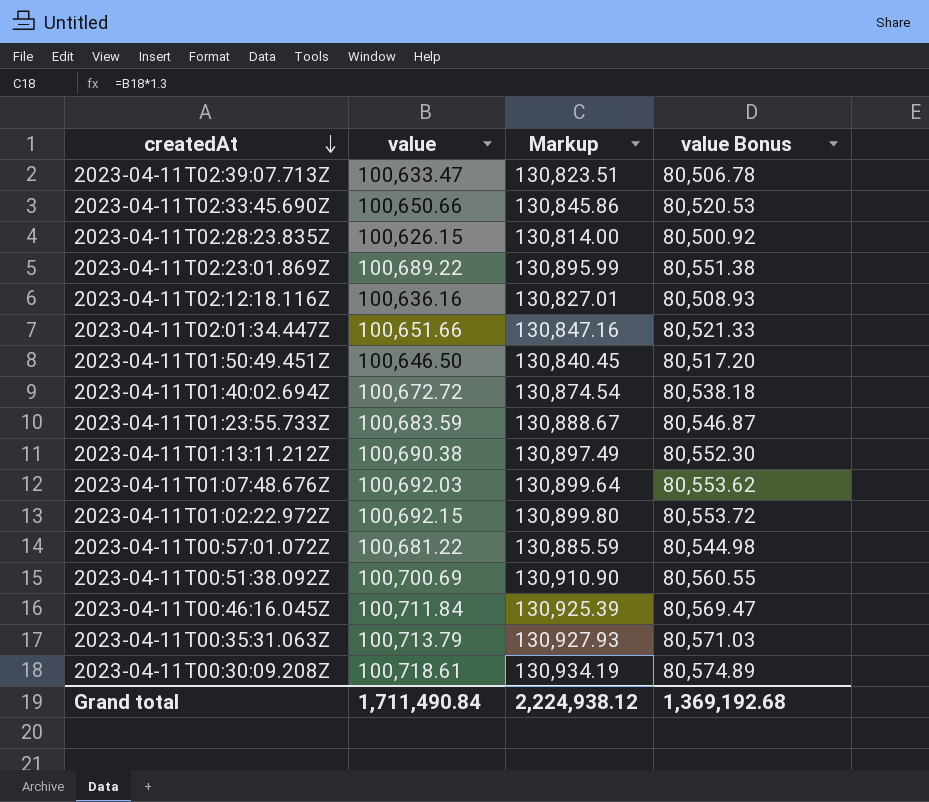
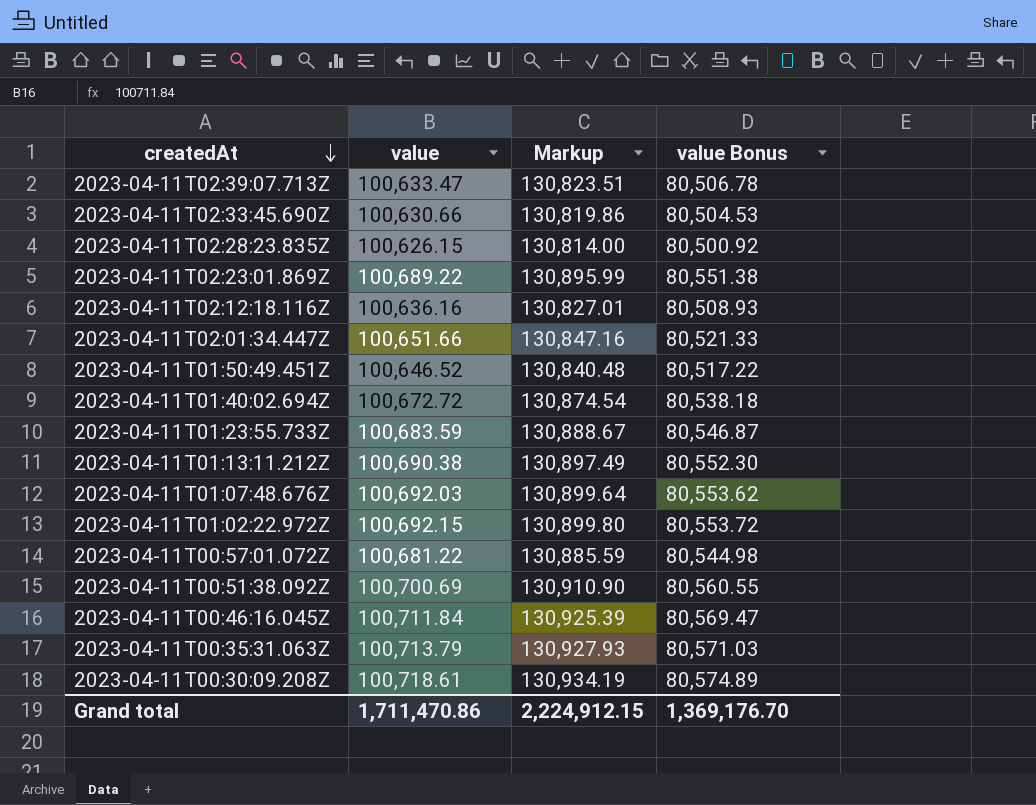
2023-04-11T02:33:45.690Z | value: 100,650.66 -> 100,630.66
2023-04-11T02:33:45.690Z | Markup: 130,845.86 -> 130,819.86
2023-04-11T02:33:45.690Z | value Bonus: 80,520.53 -> 80,504.53
2023-04-11T01:50:49.451Z | value: 100,646.50 -> 100,646.52
2023-04-11T01:50:49.451Z | Markup: 130,840.45 -> 130,840.48
2023-04-11T01:50:49.451Z | value Bonus: 80,517.20 -> 80,517.22
Grand total | value: 1,711,490.84 -> 1,711,470.86
Grand total | Markup: 2,224,938.12 -> 2,224,912.15
Grand total | value Bonus: 1,369,192.68 -> 1,369,176.70

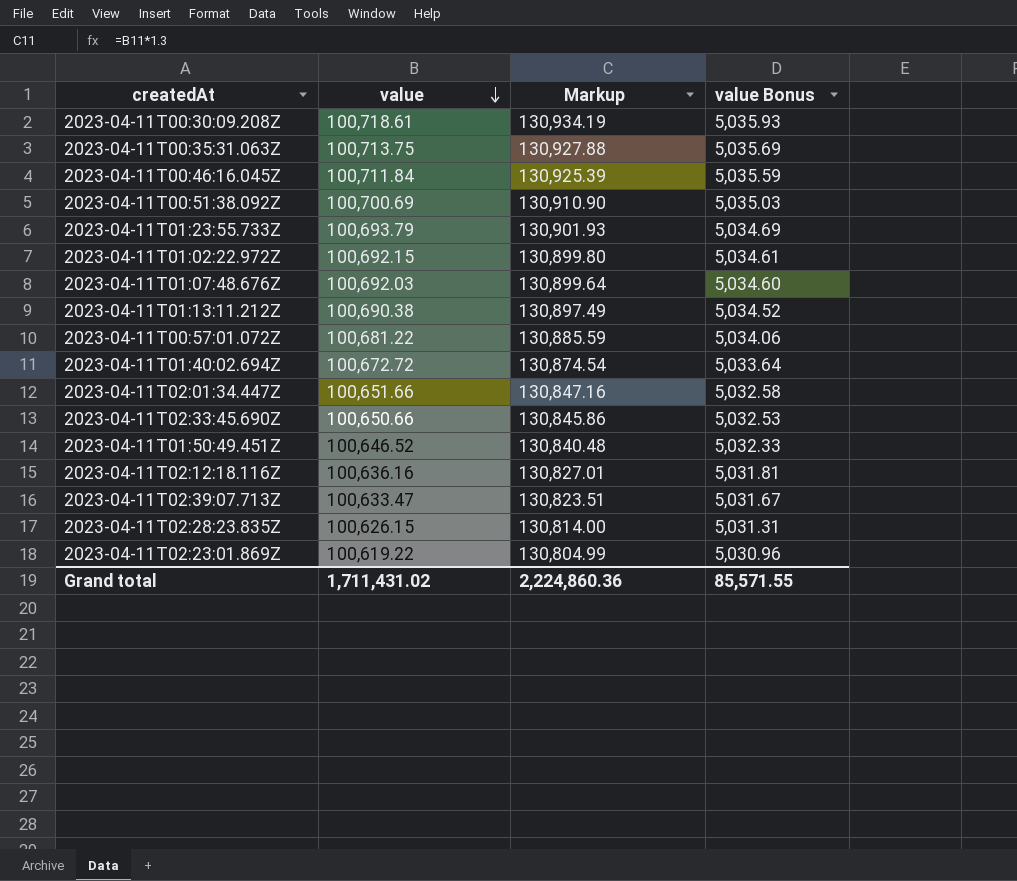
row order: createdAt descending -> value descending
column value Bonus | formula: [value] * 0.8 -> [value] * 0.05
2023-04-11T00:35:31.063Z | value: 100,713.79 -> 100,713.75
2023-04-11T00:35:31.063Z | Markup: 130,927.93 -> 130,927.88
2023-04-11T01:23:55.733Z | value: 100,683.59 -> 100,693.79
2023-04-11T01:23:55.733Z | Markup: 130,888.67 -> 130,901.93
2023-04-11T02:33:45.690Z | value: 100,630.66 -> 100,650.66
2023-04-11T02:33:45.690Z | Markup: 130,819.86 -> 130,845.86
2023-04-11T02:23:01.869Z | value: 100,689.22 -> 100,619.22
2023-04-11T02:23:01.869Z | Markup: 130,895.99 -> 130,804.99
Grand total | value: 1,711,470.86 -> 1,711,431.02
Grand total | Markup: 2,224,912.15 -> 2,224,860.36
Grand total | value Bonus: 1,369,176.70 -> 85,571.55

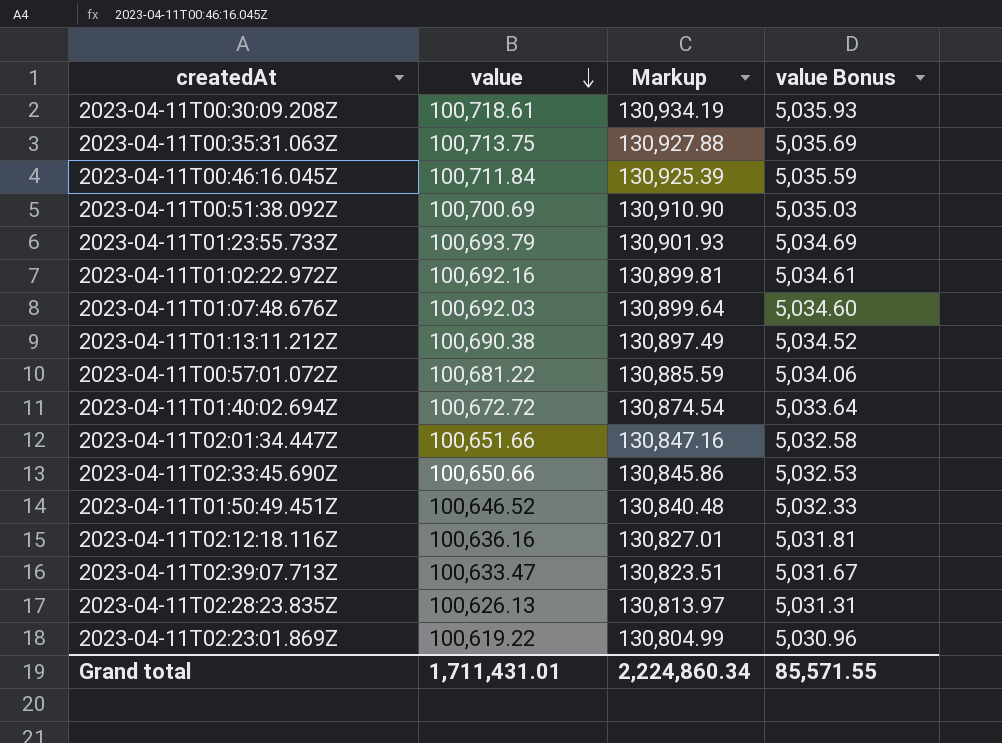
2023-04-11T01:02:22.972Z | value: 100,692.15 -> 100,692.16
2023-04-11T01:02:22.972Z | Markup: 130,899.80 -> 130,899.81
2023-04-11T02:28:23.835Z | value: 100,626.15 -> 100,626.13
2023-04-11T02:28:23.835Z | Markup: 130,814.00 -> 130,813.97
Grand total | value: 1,711,431.02 -> 1,711,431.01
Grand total | Markup: 2,224,860.36 -> 2,224,860.34

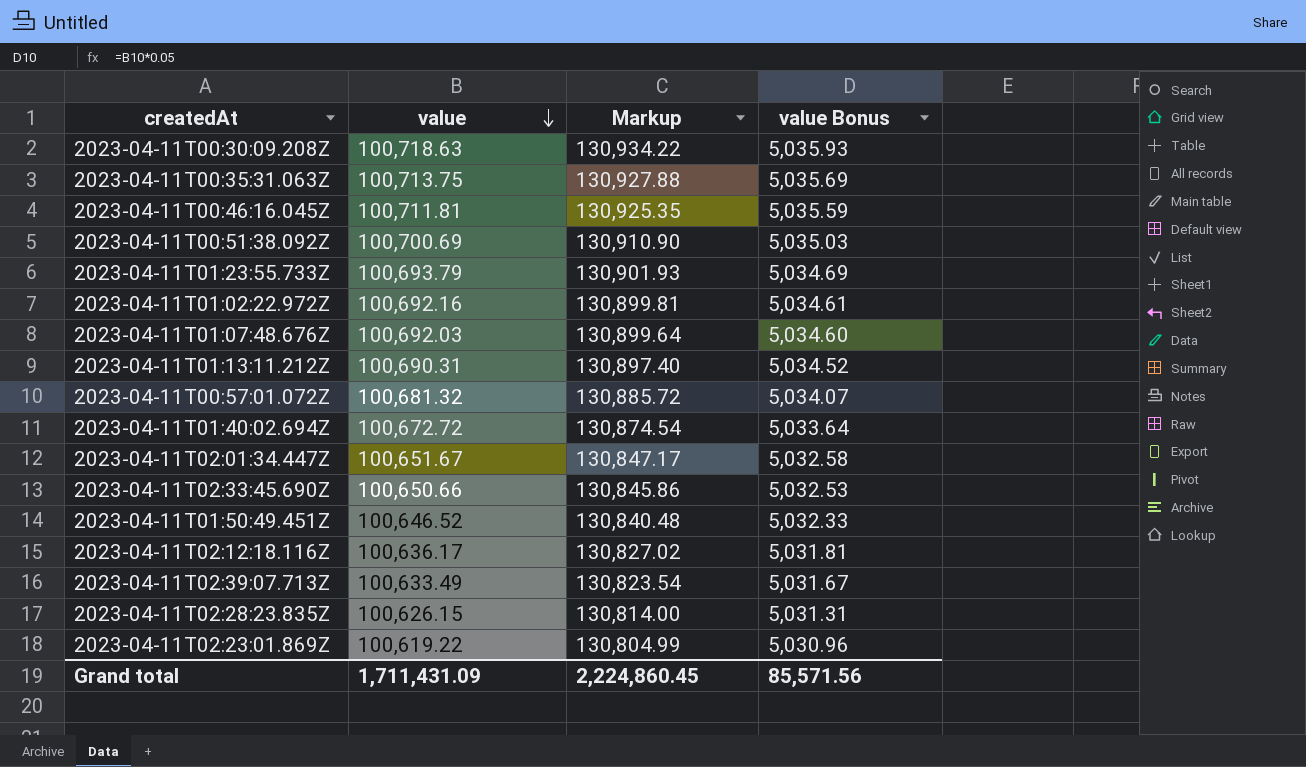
2023-04-11T00:30:09.208Z | value: 100,718.61 -> 100,718.63
2023-04-11T00:30:09.208Z | Markup: 130,934.19 -> 130,934.22
2023-04-11T00:46:16.045Z | value: 100,711.84 -> 100,711.81
2023-04-11T00:46:16.045Z | Markup: 130,925.39 -> 130,925.35
2023-04-11T01:13:11.212Z | value: 100,690.38 -> 100,690.31
2023-04-11T01:13:11.212Z | Markup: 130,897.49 -> 130,897.40
2023-04-11T00:57:01.072Z | value: 100,681.22 -> 100,681.32
2023-04-11T00:57:01.072Z | Markup: 130,885.59 -> 130,885.72
2023-04-11T00:57:01.072Z | value Bonus: 5,034.06 -> 5,034.07
2023-04-11T02:01:34.447Z | value: 100,651.66 -> 100,651.67
2023-04-11T02:01:34.447Z | Markup: 130,847.16 -> 130,847.17
2023-04-11T02:12:18.116Z | value: 100,636.16 -> 100,636.17
2023-04-11T02:12:18.116Z | Markup: 130,827.01 -> 130,827.02
2023-04-11T02:39:07.713Z | value: 100,633.47 -> 100,633.49
2023-04-11T02:39:07.713Z | Markup: 130,823.51 -> 130,823.54
2023-04-11T02:28:23.835Z | value: 100,626.13 -> 100,626.15
2023-04-11T02:28:23.835Z | Markup: 130,813.97 -> 130,814.00
Grand total | value: 1,711,431.01 -> 1,711,431.09
Grand total | Markup: 2,224,860.34 -> 2,224,860.45
Grand total | value Bonus: 85,571.55 -> 85,571.56

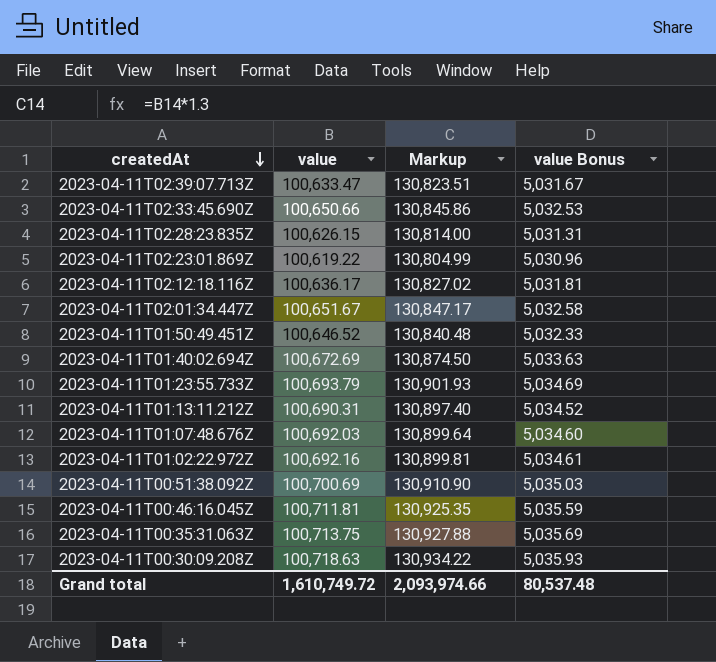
row order: value descending -> createdAt descending
row 2023-04-11T00:57:01.072Z: 100,681.32 | 130,885.72 | 5,034.07 -> none
2023-04-11T02:39:07.713Z | value: 100,633.49 -> 100,633.47
2023-04-11T02:39:07.713Z | Markup: 130,823.54 -> 130,823.51
2023-04-11T01:40:02.694Z | value: 100,672.72 -> 100,672.69
2023-04-11T01:40:02.694Z | Markup: 130,874.54 -> 130,874.50
2023-04-11T01:40:02.694Z | value Bonus: 5,033.64 -> 5,033.63
Grand total | value: 1,711,431.09 -> 1,610,749.72
Grand total | Markup: 2,224,860.45 -> 2,093,974.66
Grand total | value Bonus: 85,571.56 -> 80,537.48

